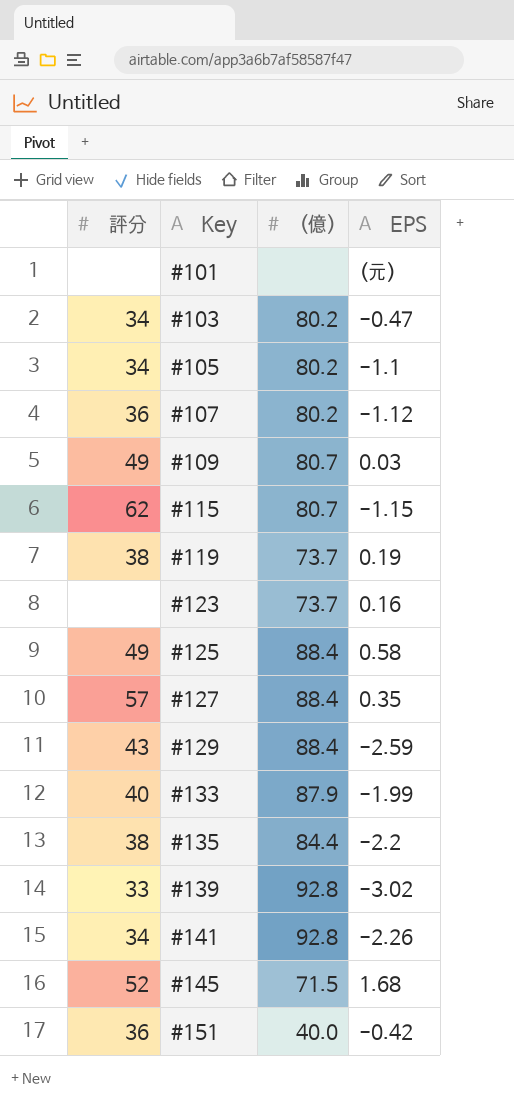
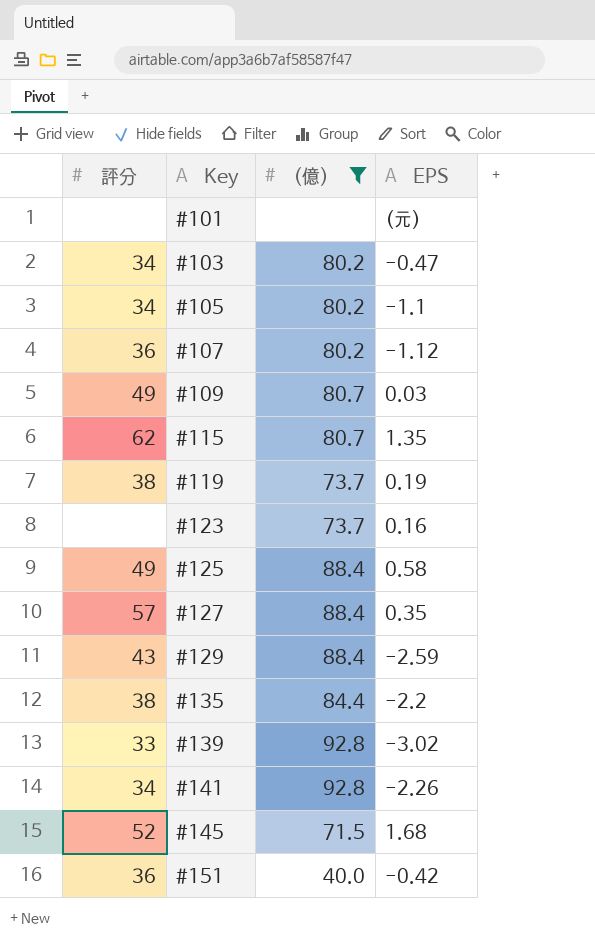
filter: none -> (億) != 87.9
#115 | EPS: -1.15 -> 1.35

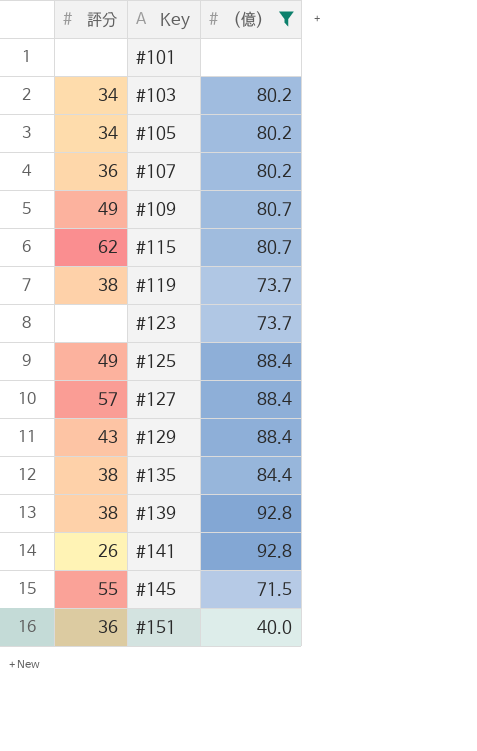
column EPS | position: 4 -> none
#139 | 評分: 33 -> 38
#141 | 評分: 34 -> 26
#145 | 評分: 52 -> 55

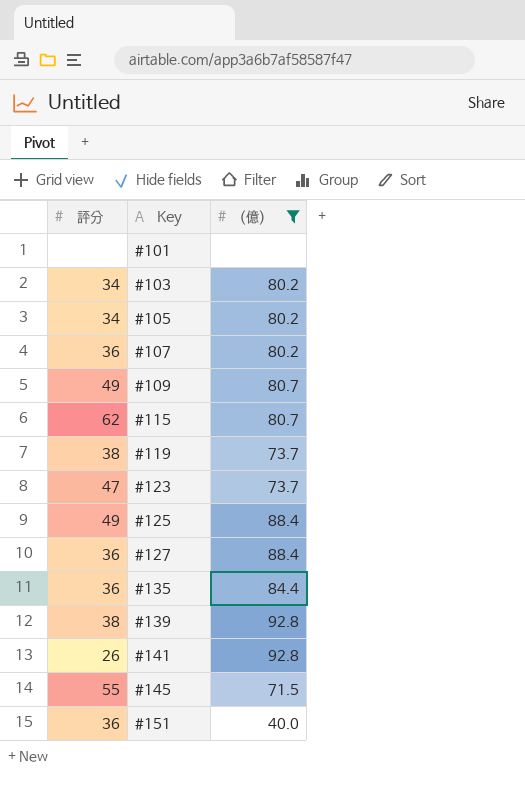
row #129: 43 | 88.4 -> none
#123 | 評分: none -> 47
#127 | 評分: 57 -> 36
#135 | 評分: 38 -> 36

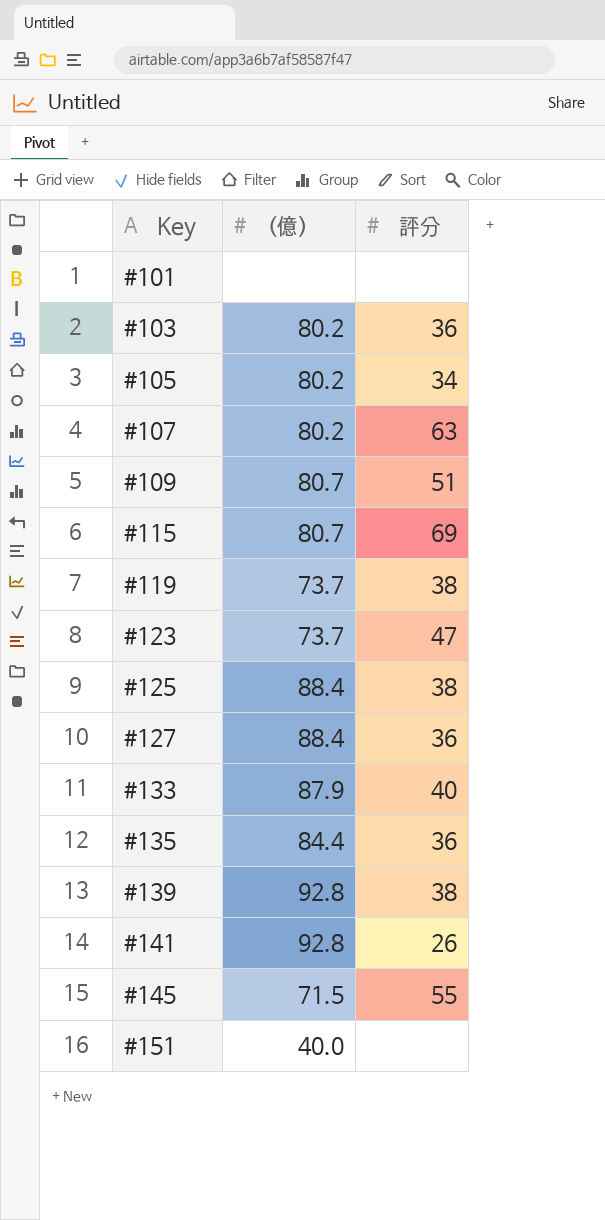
filter: (億) != 87.9 -> none
column 評分 | position: 1 -> 3
#103 | 評分: 34 -> 36
#107 | 評分: 36 -> 63
#109 | 評分: 49 -> 51
#115 | 評分: 62 -> 69
#125 | 評分: 49 -> 38
#151 | 評分: 36 -> none

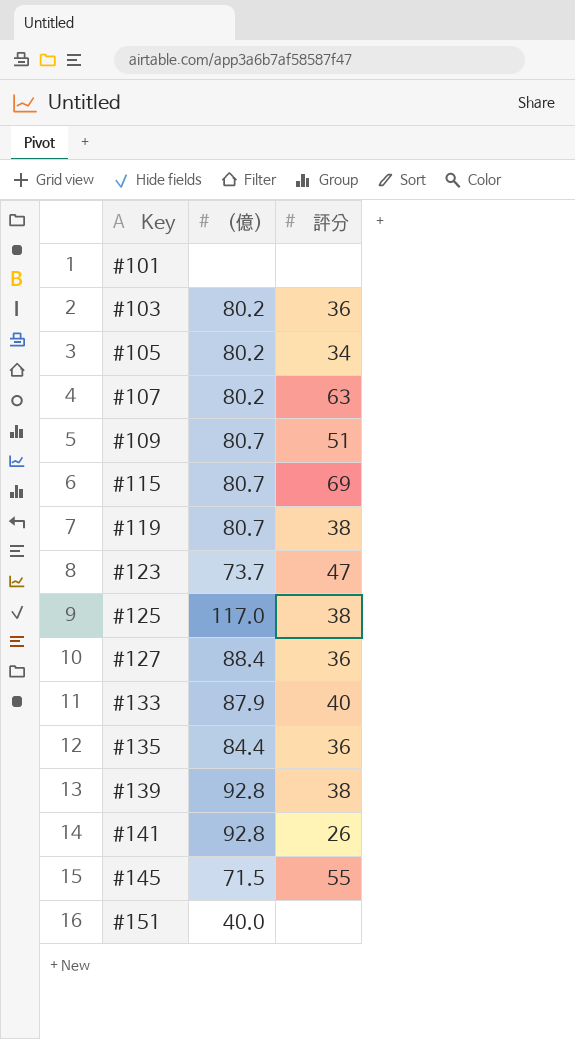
#119 | (億): 73.7 -> 80.7
#125 | (億): 88.4 -> 117.0

